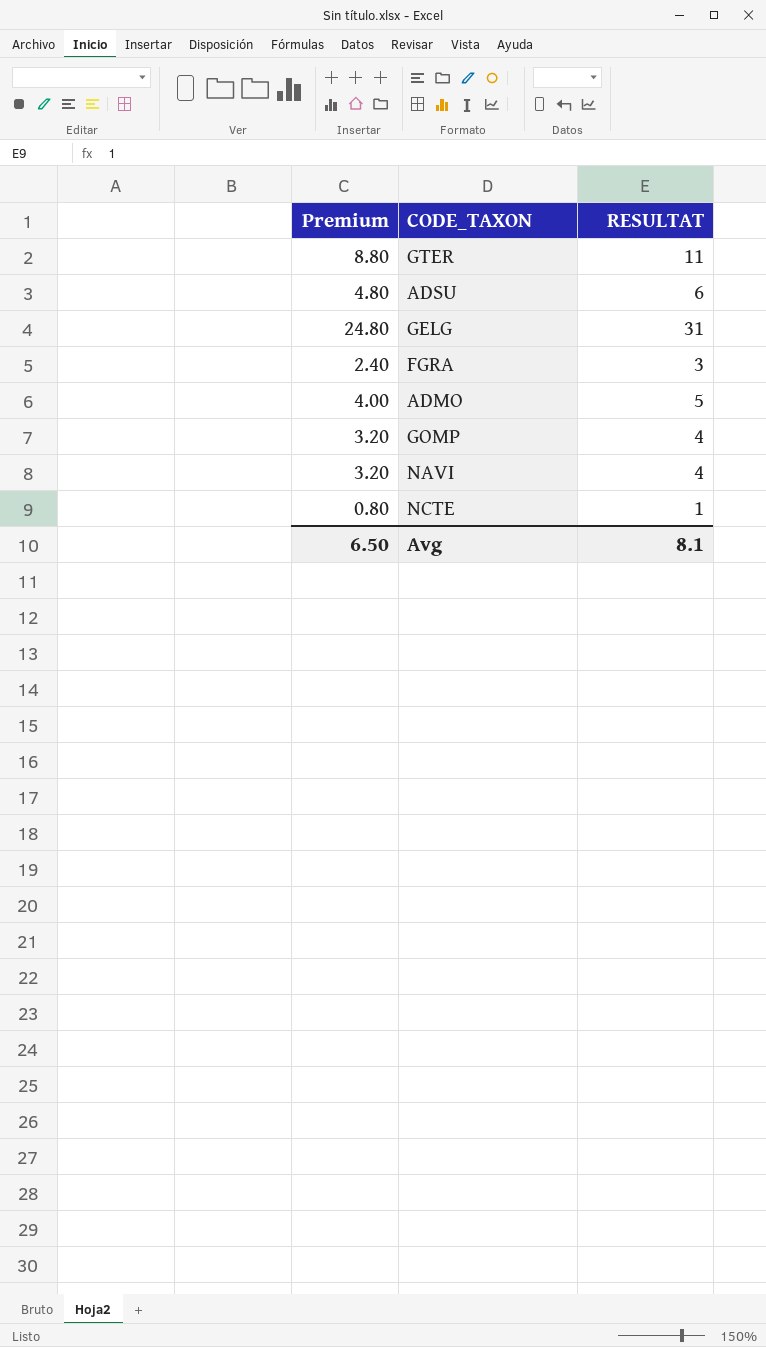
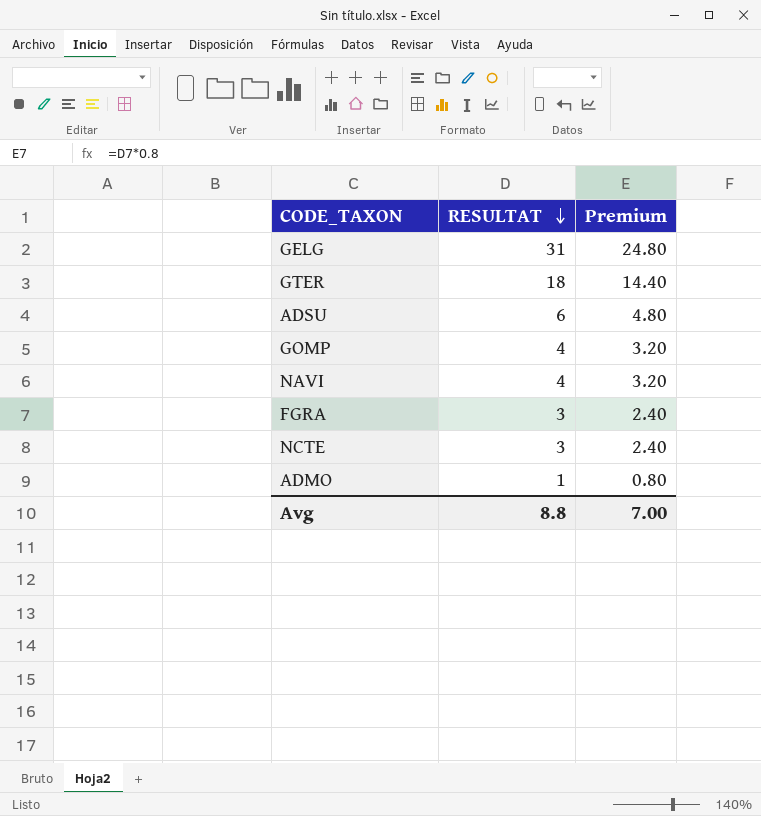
row order: none -> RESULTAT descending
column Premium | position: 1 -> 3
GTER | RESULTAT: 11 -> 18
GTER | Premium: 8.80 -> 14.40
NCTE | RESULTAT: 1 -> 3
NCTE | Premium: 0.80 -> 2.40
ADMO | RESULTAT: 5 -> 1
ADMO | Premium: 4.00 -> 0.80
Avg | RESULTAT: 8.1 -> 8.8
Avg | Premium: 6.50 -> 7.00

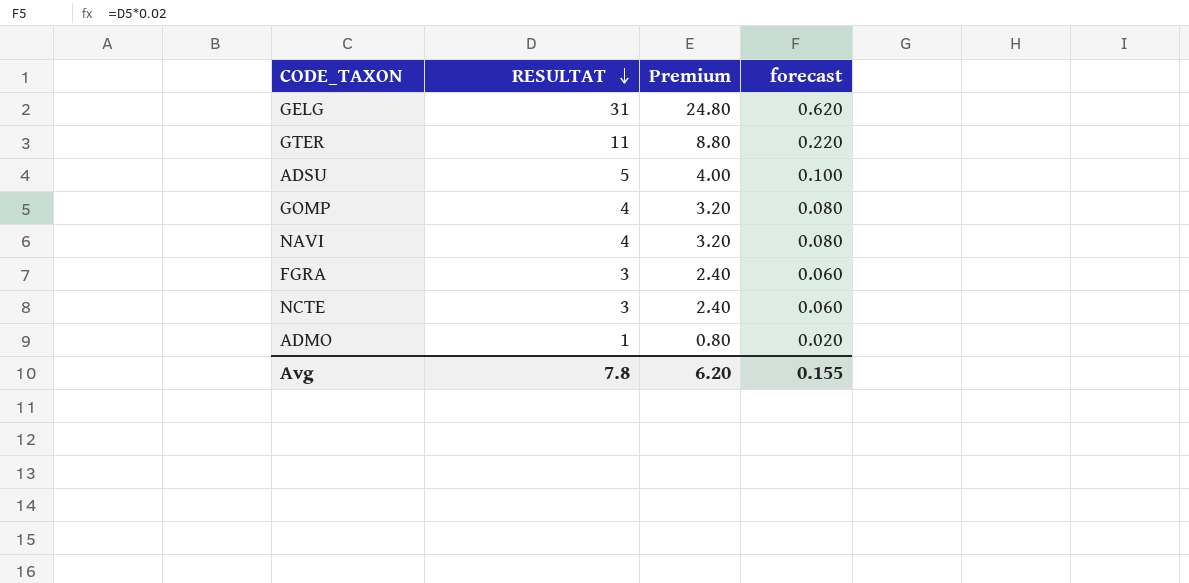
column forecast | formula: none -> [RESULTAT] * 0.02
GTER | RESULTAT: 18 -> 11
GTER | Premium: 14.40 -> 8.80
ADSU | RESULTAT: 6 -> 5
ADSU | Premium: 4.80 -> 4.00
Avg | RESULTAT: 8.8 -> 7.8
Avg | Premium: 7.00 -> 6.20

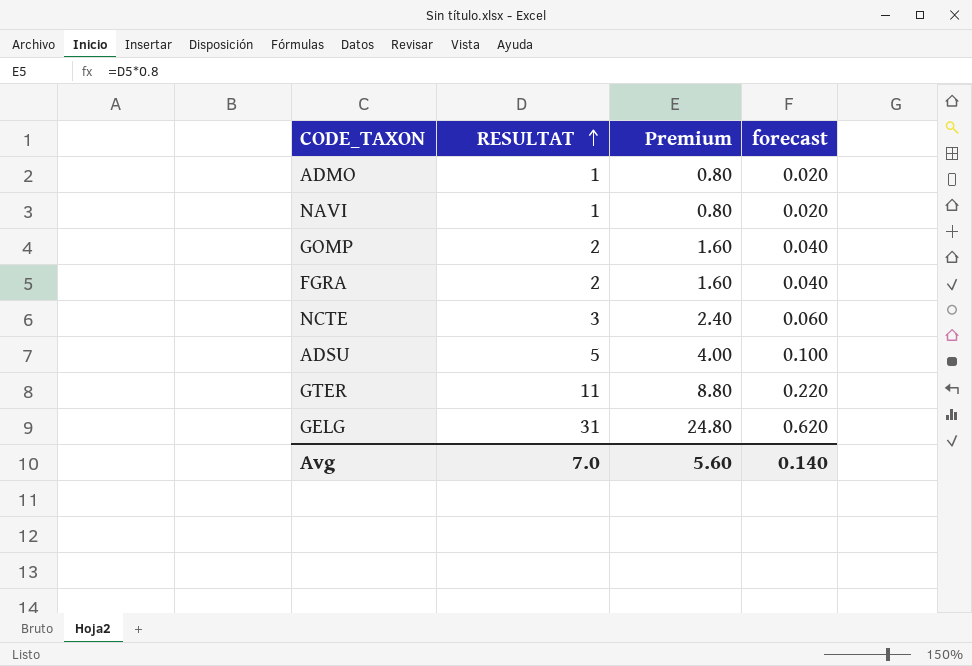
row order: RESULTAT descending -> RESULTAT ascending
NAVI | RESULTAT: 4 -> 1
NAVI | Premium: 3.20 -> 0.80
NAVI | forecast: 0.080 -> 0.020
GOMP | RESULTAT: 4 -> 2
GOMP | Premium: 3.20 -> 1.60
GOMP | forecast: 0.080 -> 0.040
FGRA | RESULTAT: 3 -> 2
FGRA | Premium: 2.40 -> 1.60
FGRA | forecast: 0.060 -> 0.040
Avg | RESULTAT: 7.8 -> 7.0
Avg | Premium: 6.20 -> 5.60
Avg | forecast: 0.155 -> 0.140

